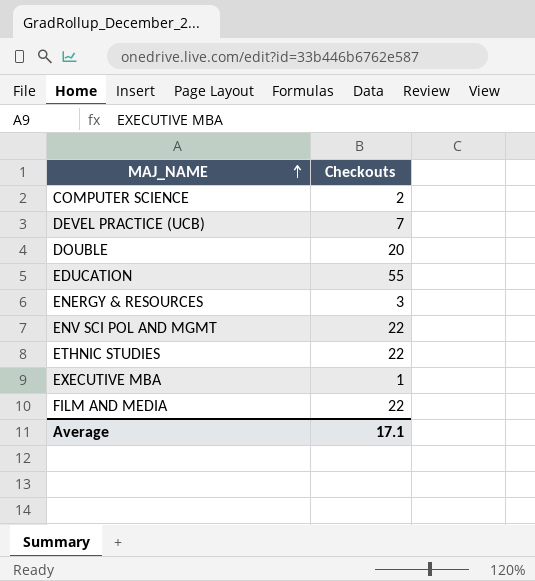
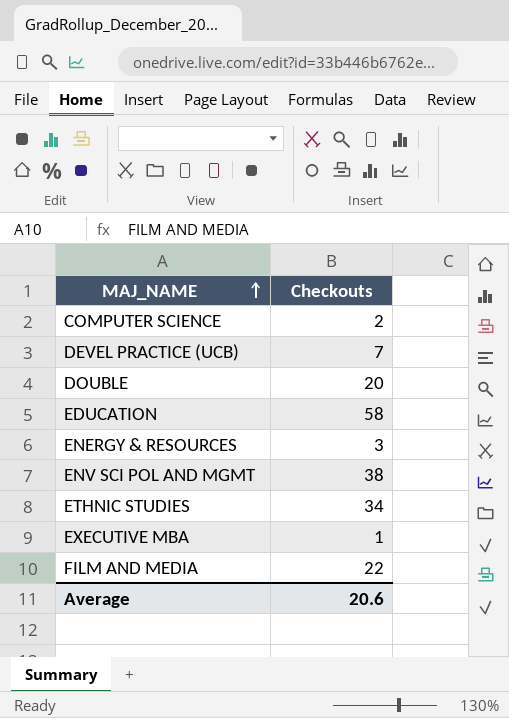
EDUCATION | Checkouts: 55 -> 58
ENV SCI POL AND MGMT | Checkouts: 22 -> 38
ETHNIC STUDIES | Checkouts: 22 -> 34
Average | Checkouts: 17.1 -> 20.6

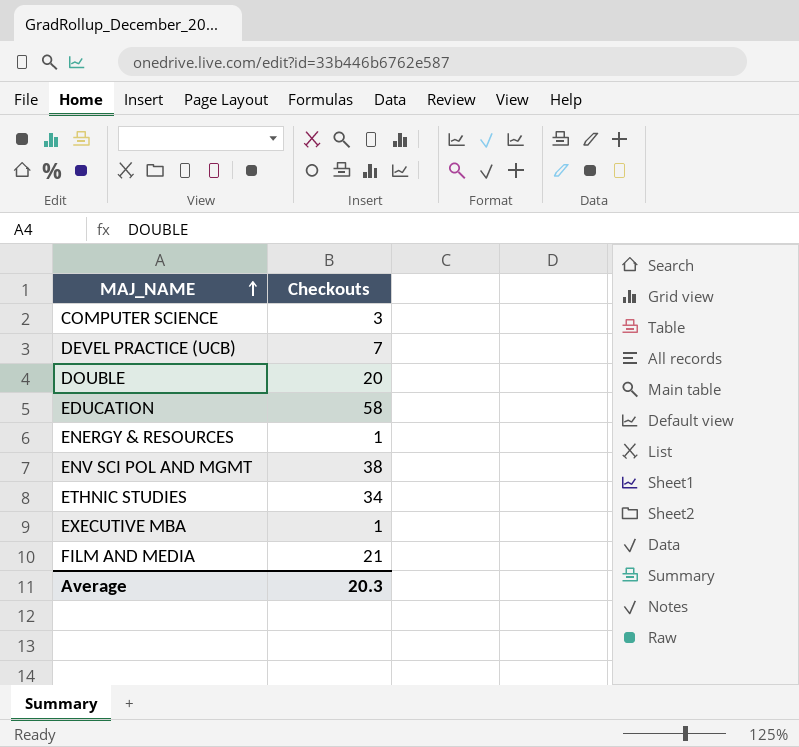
COMPUTER SCIENCE | Checkouts: 2 -> 3
ENERGY & RESOURCES | Checkouts: 3 -> 1
FILM AND MEDIA | Checkouts: 22 -> 21
Average | Checkouts: 20.6 -> 20.3

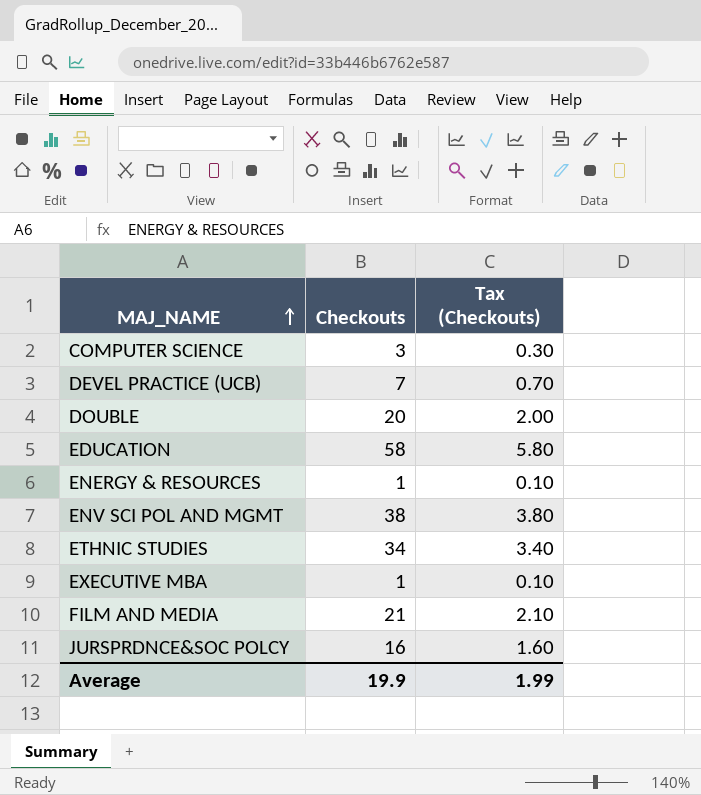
column Tax (Checkouts) | formula: none -> [Checkouts] * 0.1
row JURSPRDNCE&SOC POLCY: none -> 16 | 1.60
Average | Checkouts: 20.3 -> 19.9

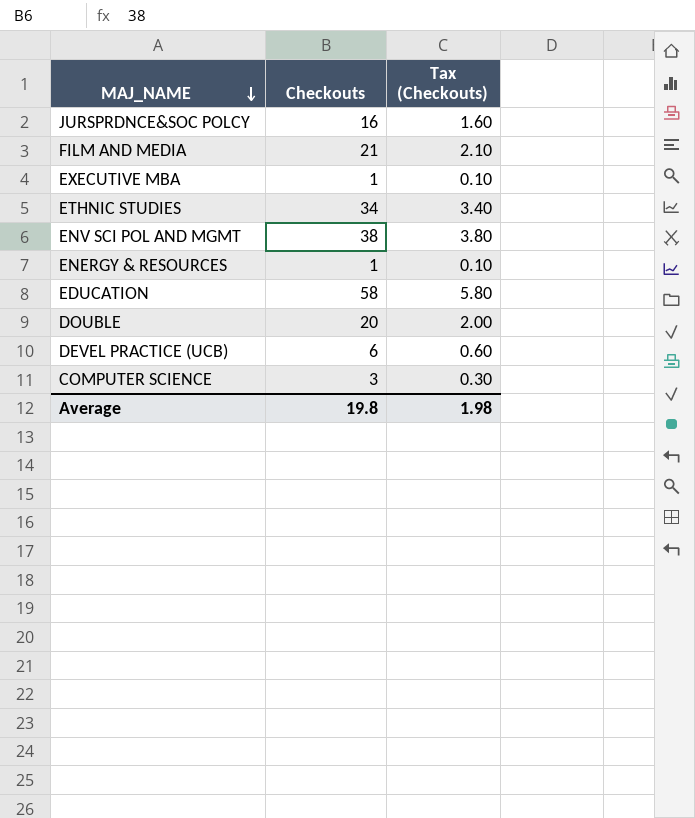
row order: MAJ_NAME ascending -> MAJ_NAME descending
DEVEL PRACTICE (UCB) | Checkouts: 7 -> 6
DEVEL PRACTICE (UCB) | Tax (Checkouts): 0.70 -> 0.60
Average | Checkouts: 19.9 -> 19.8
Average | Tax (Checkouts): 1.99 -> 1.98

